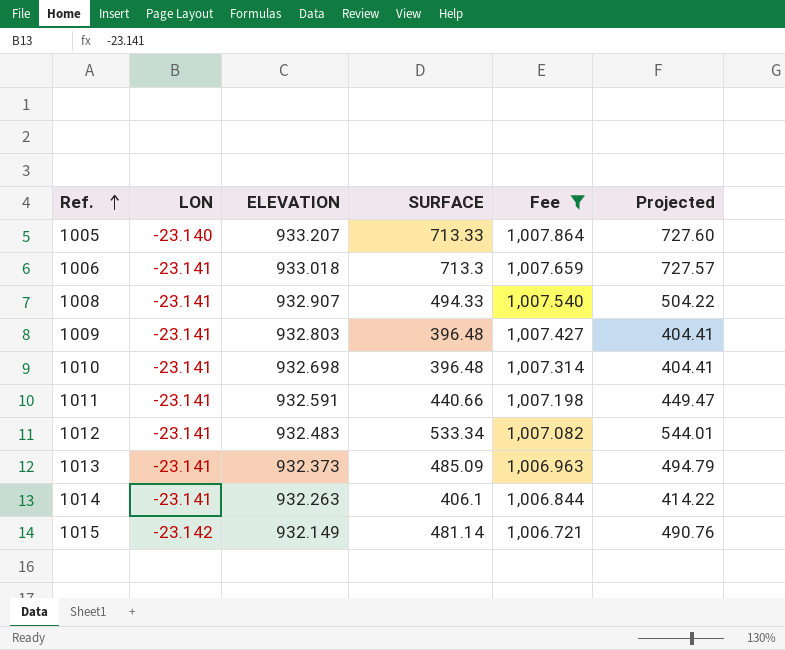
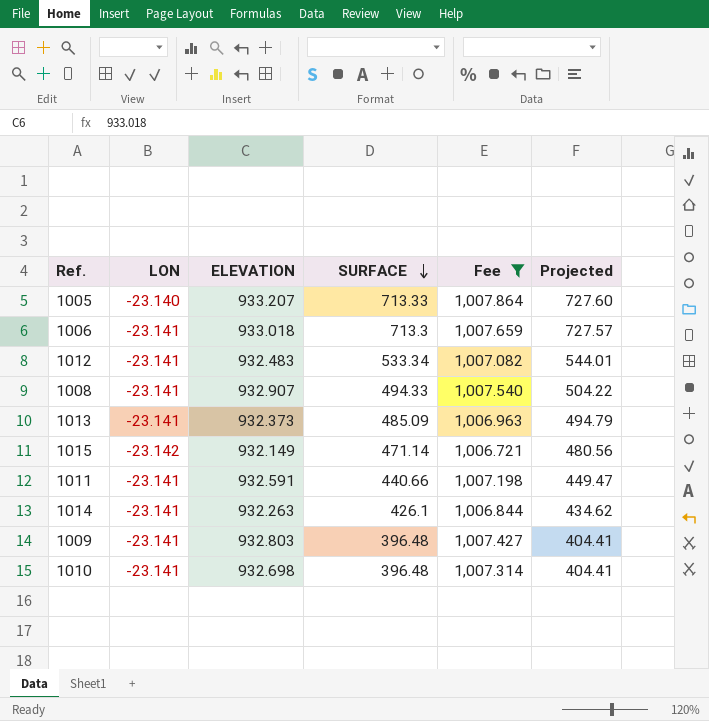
row order: Ref. ascending -> SURFACE descending
1015 | SURFACE: 481.14 -> 471.14
1015 | Projected: 490.76 -> 480.56
1014 | SURFACE: 406.1 -> 426.1
1014 | Projected: 414.22 -> 434.62

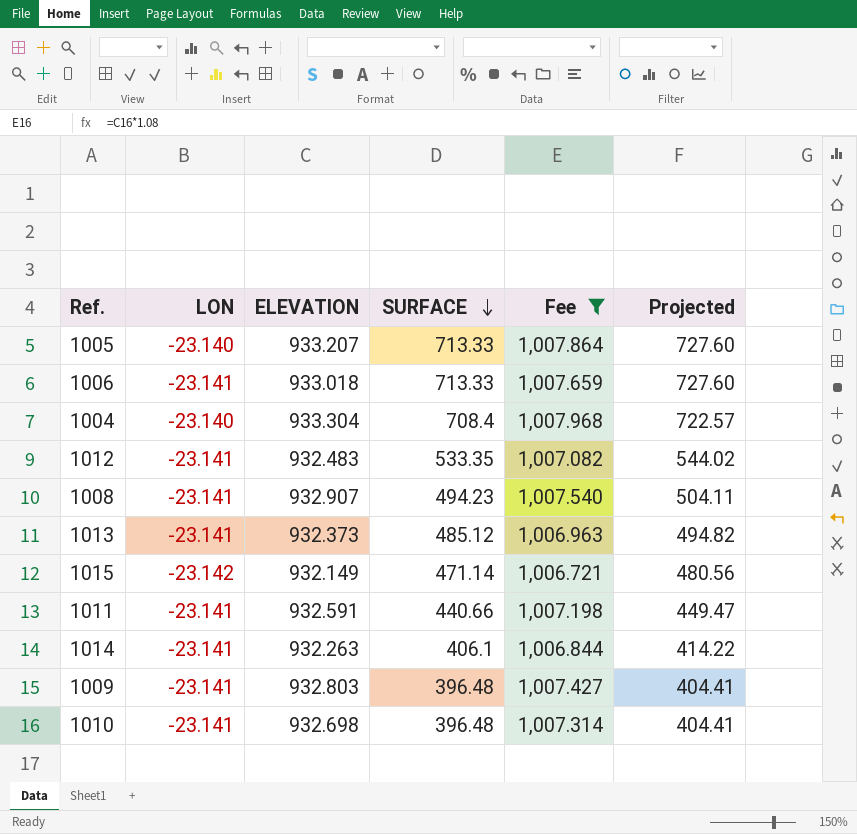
1006 | SURFACE: 713.3 -> 713.33
1006 | Projected: 727.57 -> 727.60
row 1004: none -> -23.140 | 933.304 | 708.4 | 1,007.968 | 722.57
1012 | SURFACE: 533.34 -> 533.35
1012 | Projected: 544.01 -> 544.02
1008 | SURFACE: 494.33 -> 494.23
1008 | Projected: 504.22 -> 504.11
1013 | SURFACE: 485.09 -> 485.12
1013 | Projected: 494.79 -> 494.82
1014 | SURFACE: 426.1 -> 406.1
1014 | Projected: 434.62 -> 414.22

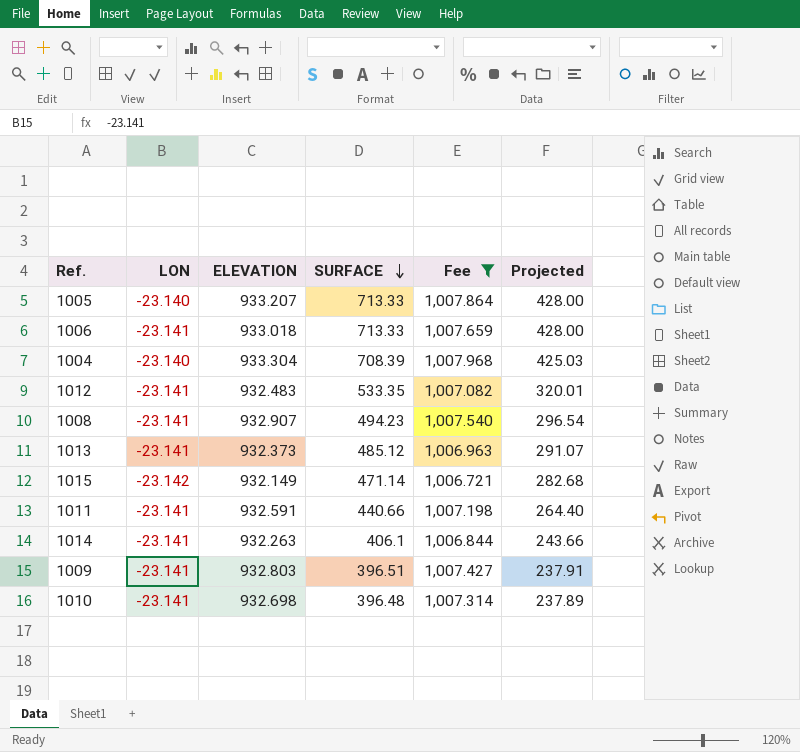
column Projected | formula: [SURFACE] * 1.02 -> [SURFACE] * 0.6
1004 | SURFACE: 708.4 -> 708.39
1009 | SURFACE: 396.48 -> 396.51

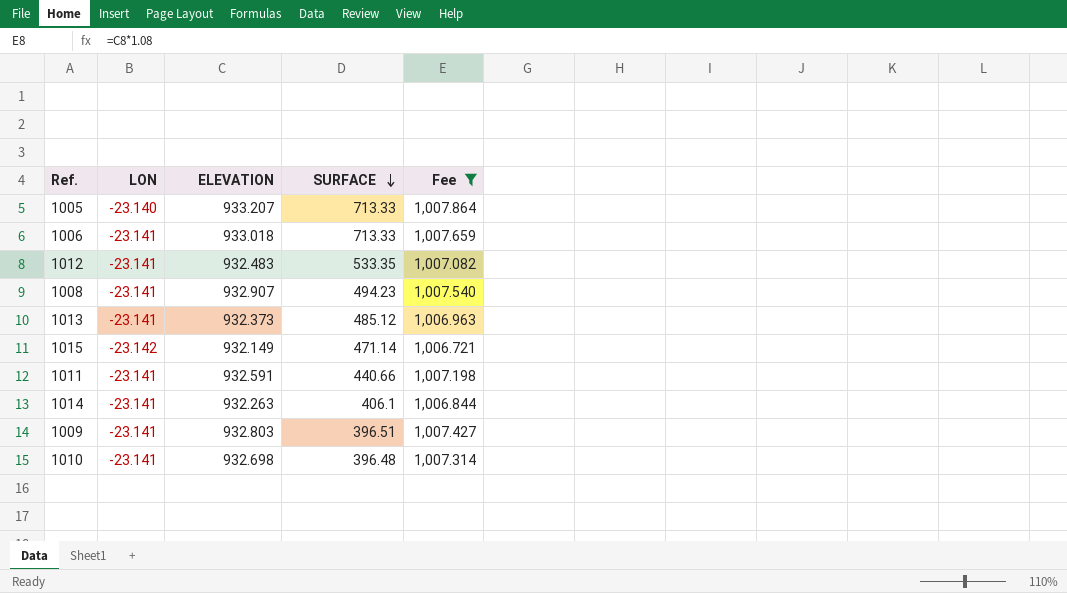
column Projected | formula: [SURFACE] * 0.6 -> none
row 1004: -23.140 | 933.304 | 708.39 | 1,007.968 | 425.03 -> none

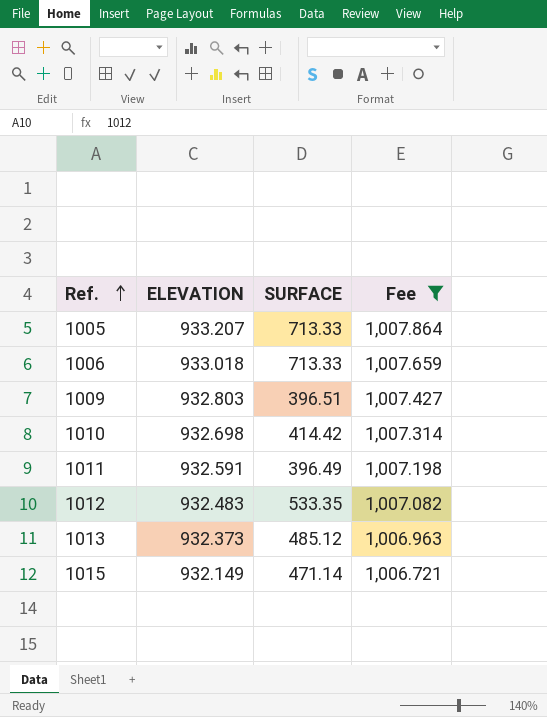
row order: SURFACE descending -> Ref. ascending
column LON | position: 2 -> none
row 1008: -23.141 | 932.907 | 494.23 | 1,007.540 -> none
row 1014: -23.141 | 932.263 | 406.1 | 1,006.844 -> none
1010 | SURFACE: 396.48 -> 414.42
1011 | SURFACE: 440.66 -> 396.49

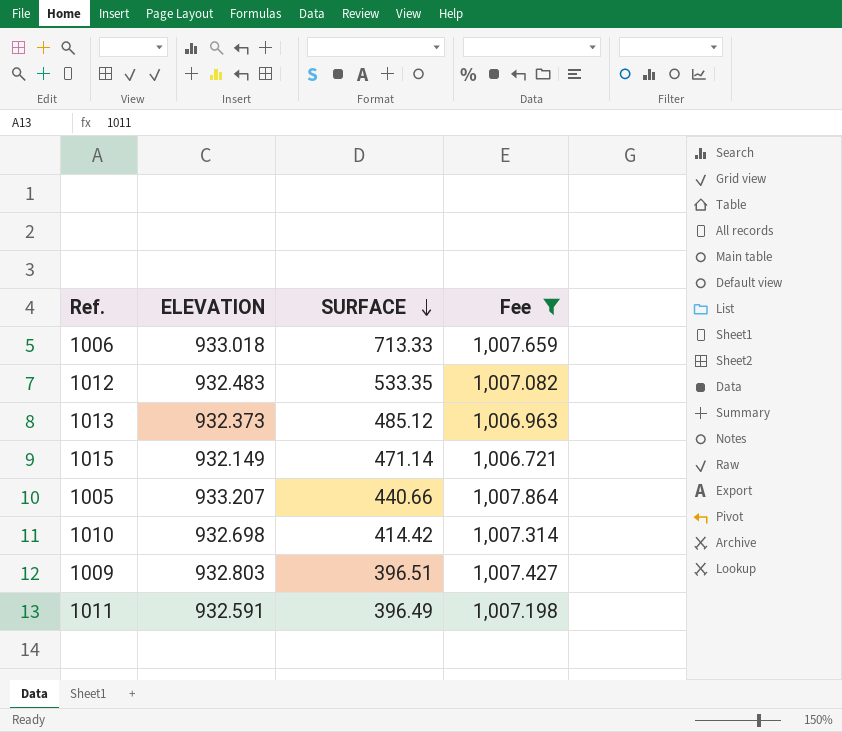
row order: Ref. ascending -> SURFACE descending
1005 | SURFACE: 713.33 -> 440.66

